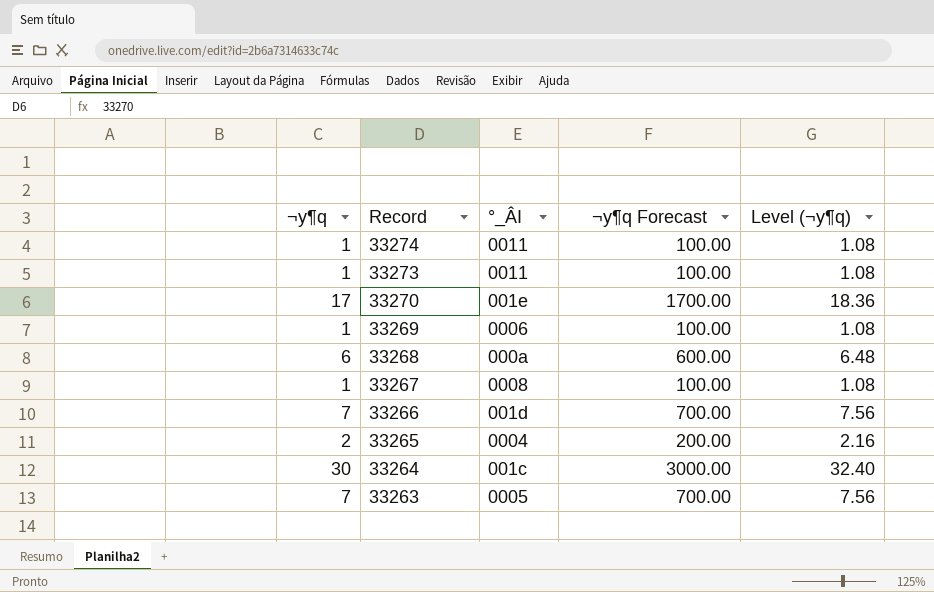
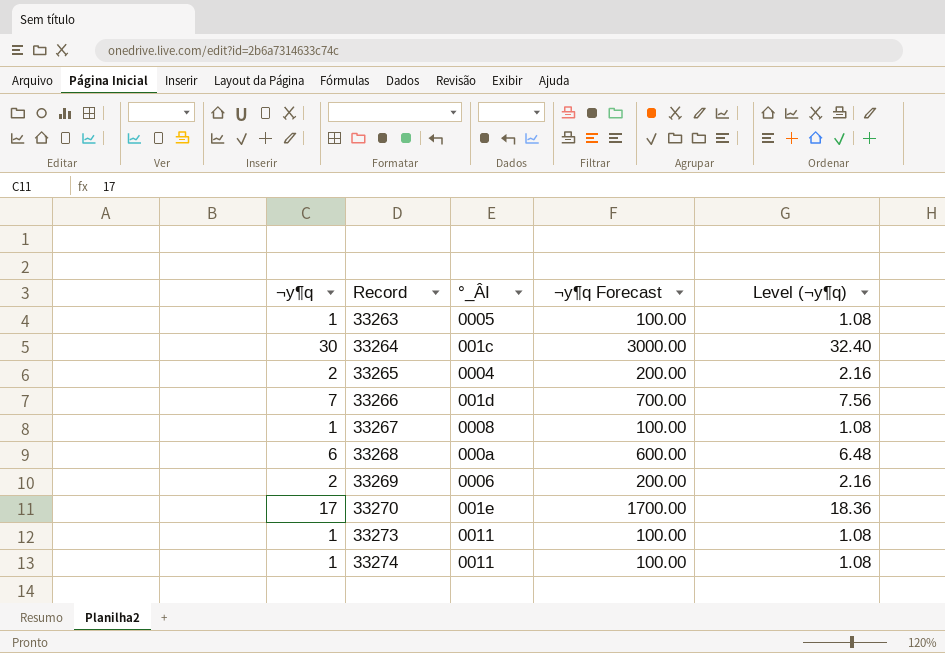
row order: Record descending -> Record ascending
33263 | ¬y¶q: 7 -> 1
33263 | ¬y¶q Forecast: 700.00 -> 100.00
33263 | Level (¬y¶q): 7.56 -> 1.08
33269 | ¬y¶q: 1 -> 2
33269 | ¬y¶q Forecast: 100.00 -> 200.00
33269 | Level (¬y¶q): 1.08 -> 2.16

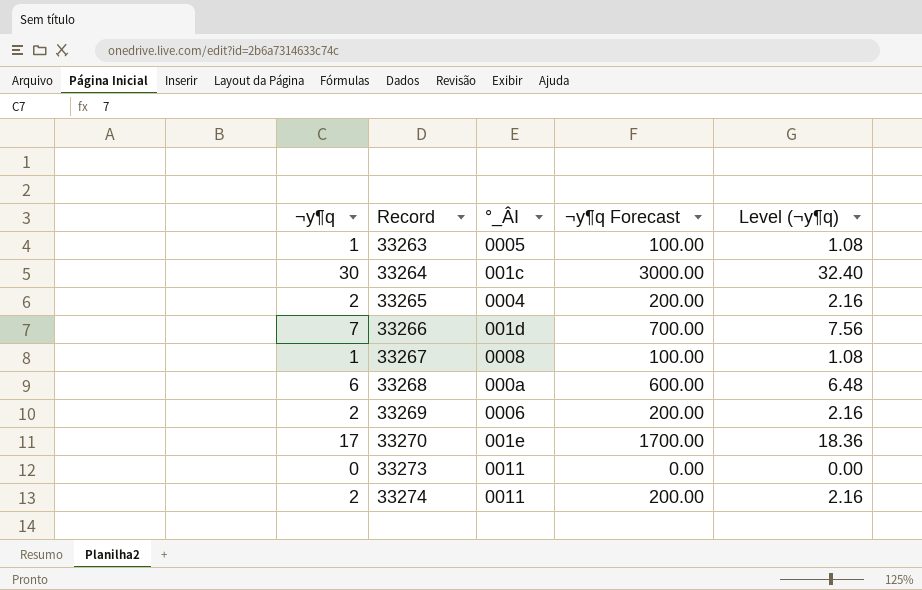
33273 | ¬y¶q: 1 -> 0
33273 | ¬y¶q Forecast: 100.00 -> 0.00
33273 | Level (¬y¶q): 1.08 -> 0.00
33274 | ¬y¶q: 1 -> 2
33274 | ¬y¶q Forecast: 100.00 -> 200.00
33274 | Level (¬y¶q): 1.08 -> 2.16

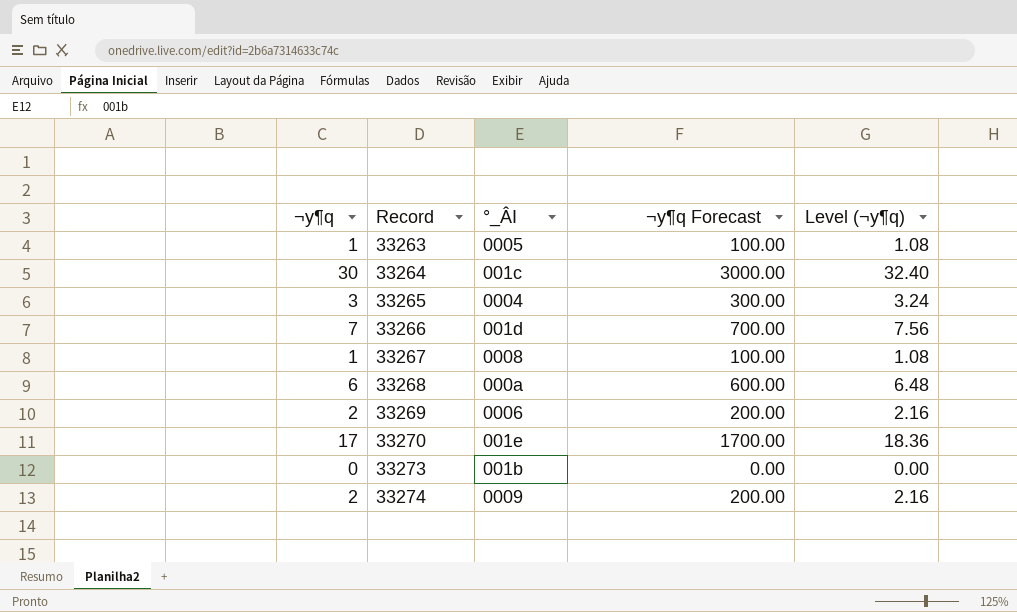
33265 | ¬y¶q: 2 -> 3
33265 | ¬y¶q Forecast: 200.00 -> 300.00
33265 | Level (¬y¶q): 2.16 -> 3.24
33273 | °_ÂI: 0011 -> 001b
33274 | °_ÂI: 0011 -> 0009

